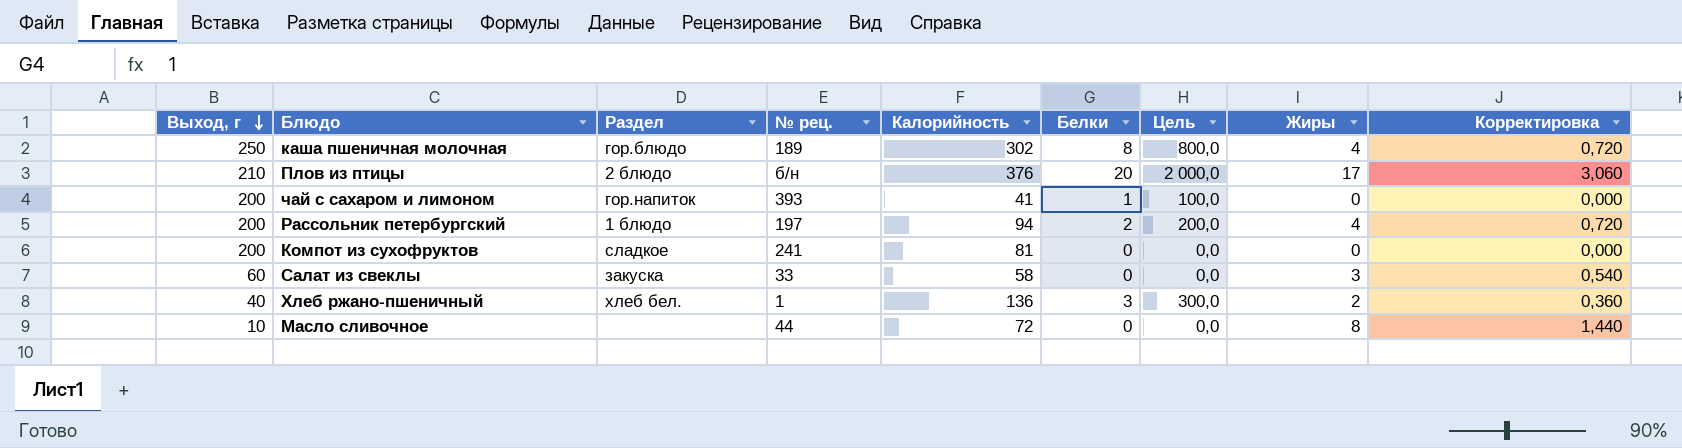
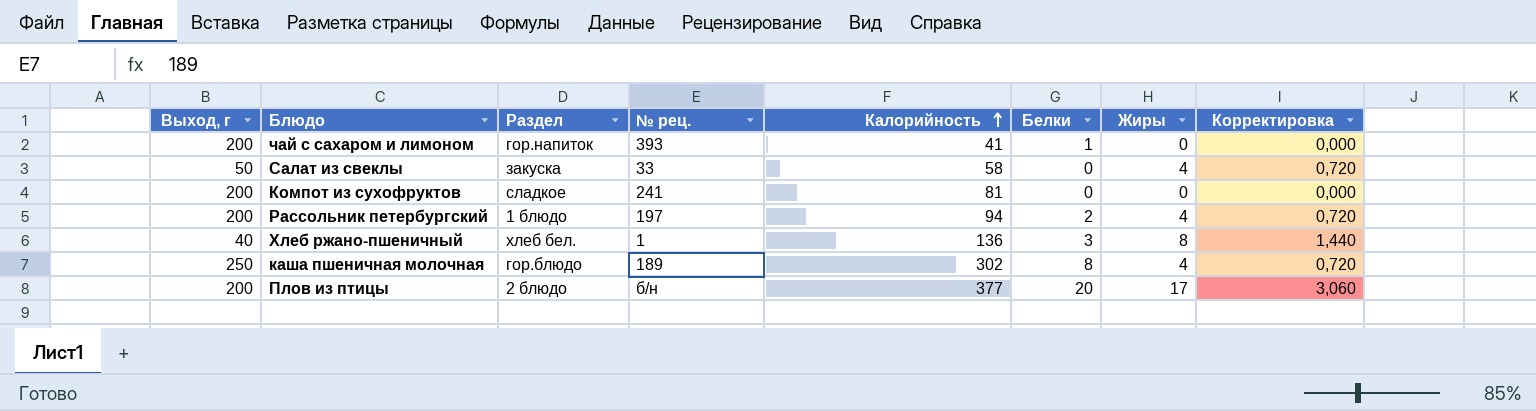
row order: Выход, г descending -> Калорийность ascending
column Цель | formula: [Белки] * 100 -> none
row Масло сливочное: 10 | none | 44 | 72 | 0 | 0,0 | 8 | 1,440 -> none
Салат из свеклы | Выход, г: 60 -> 50
Салат из свеклы | Жиры: 3 -> 4
Салат из свеклы | Корректировка: 0,540 -> 0,720
Хлеб ржано-пшеничный | Жиры: 2 -> 8
Хлеб ржано-пшеничный | Корректировка: 0,360 -> 1,440
Плов из птицы | Выход, г: 210 -> 200
Плов из птицы | Калорийность: 376 -> 377

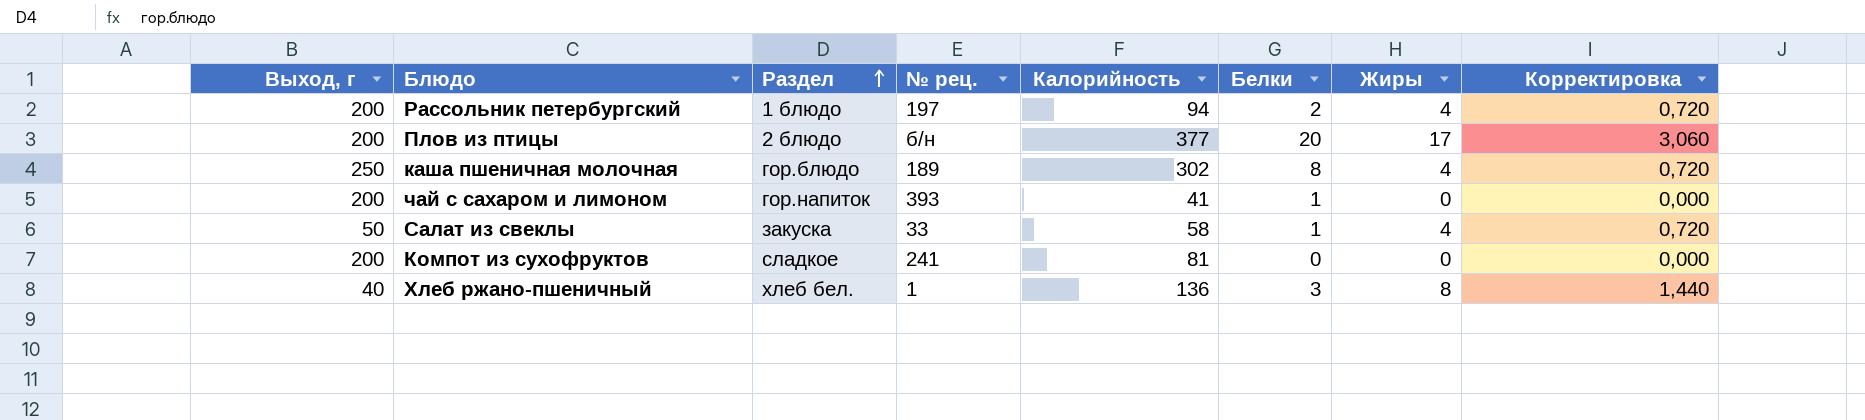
row order: Калорийность ascending -> Раздел ascending
Салат из свеклы | Белки: 0 -> 1

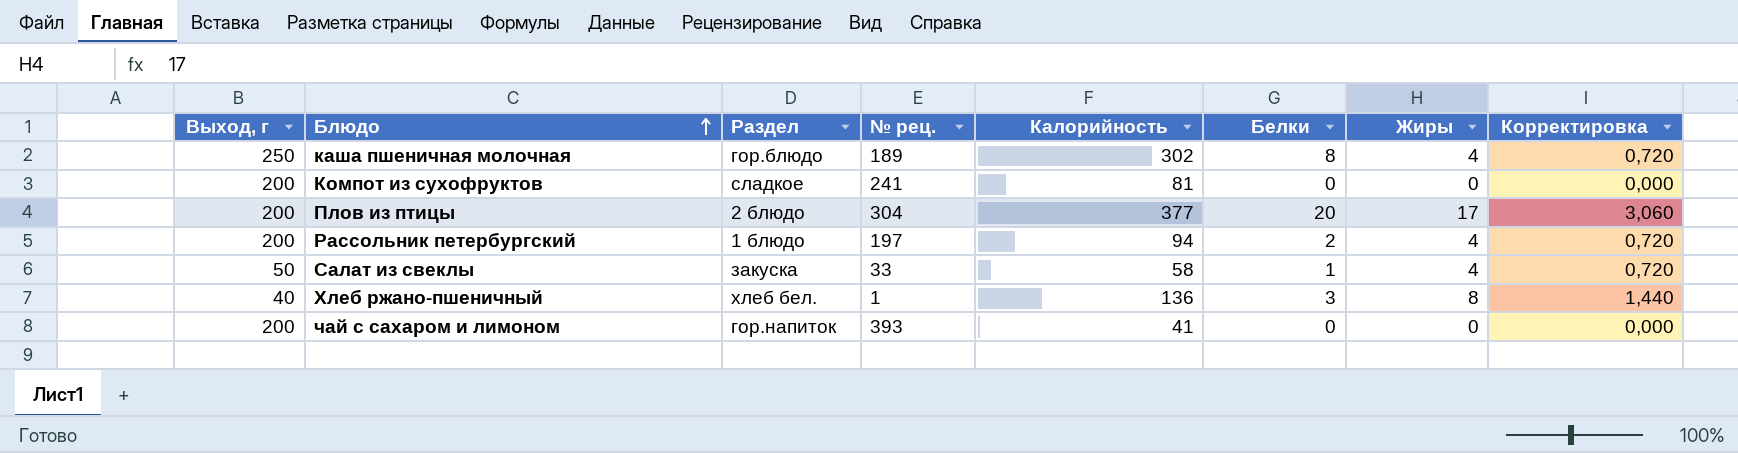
row order: Раздел ascending -> Блюдо ascending
Плов из птицы | № рец.: б/н -> 304
чай с сахаром и лимоном | Белки: 1 -> 0

